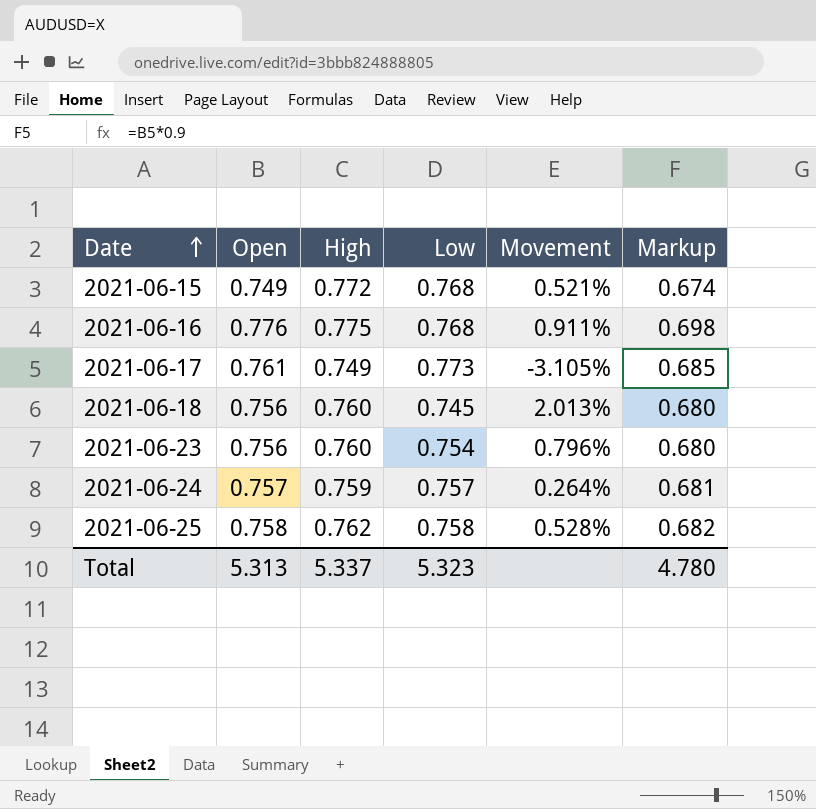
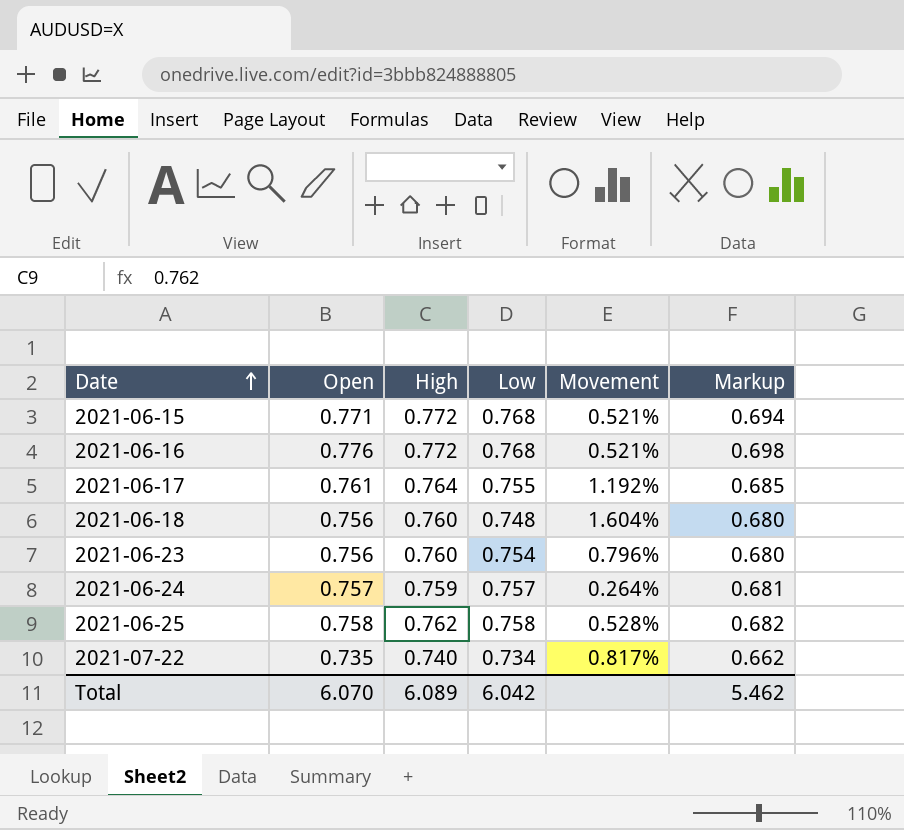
2021-06-15 | Open: 0.749 -> 0.771
2021-06-15 | Markup: 0.674 -> 0.694
2021-06-16 | High: 0.775 -> 0.772
2021-06-16 | Movement: 0.911% -> 0.521%
2021-06-17 | High: 0.749 -> 0.764
2021-06-17 | Low: 0.773 -> 0.755
2021-06-17 | Movement: -3.105% -> 1.192%
2021-06-18 | Low: 0.745 -> 0.748
2021-06-18 | Movement: 2.013% -> 1.604%
row 2021-07-22: none -> 0.735 | 0.740 | 0.734 | 0.817% | 0.662
Total | Open: 5.313 -> 6.070
Total | High: 5.337 -> 6.089
Total | Low: 5.323 -> 6.042
Total | Markup: 4.780 -> 5.462

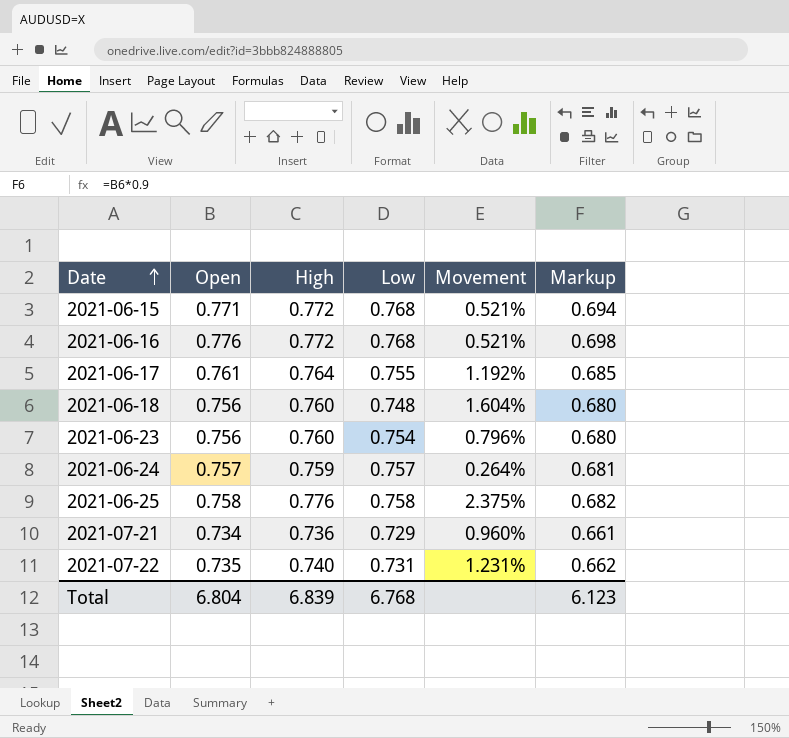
2021-06-25 | High: 0.762 -> 0.776
2021-06-25 | Movement: 0.528% -> 2.375%
row 2021-07-21: none -> 0.734 | 0.736 | 0.729 | 0.960% | 0.661
2021-07-22 | Low: 0.734 -> 0.731
2021-07-22 | Movement: 0.817% -> 1.231%
Total | Open: 6.070 -> 6.804
Total | High: 6.089 -> 6.839
Total | Low: 6.042 -> 6.768
Total | Markup: 5.462 -> 6.123

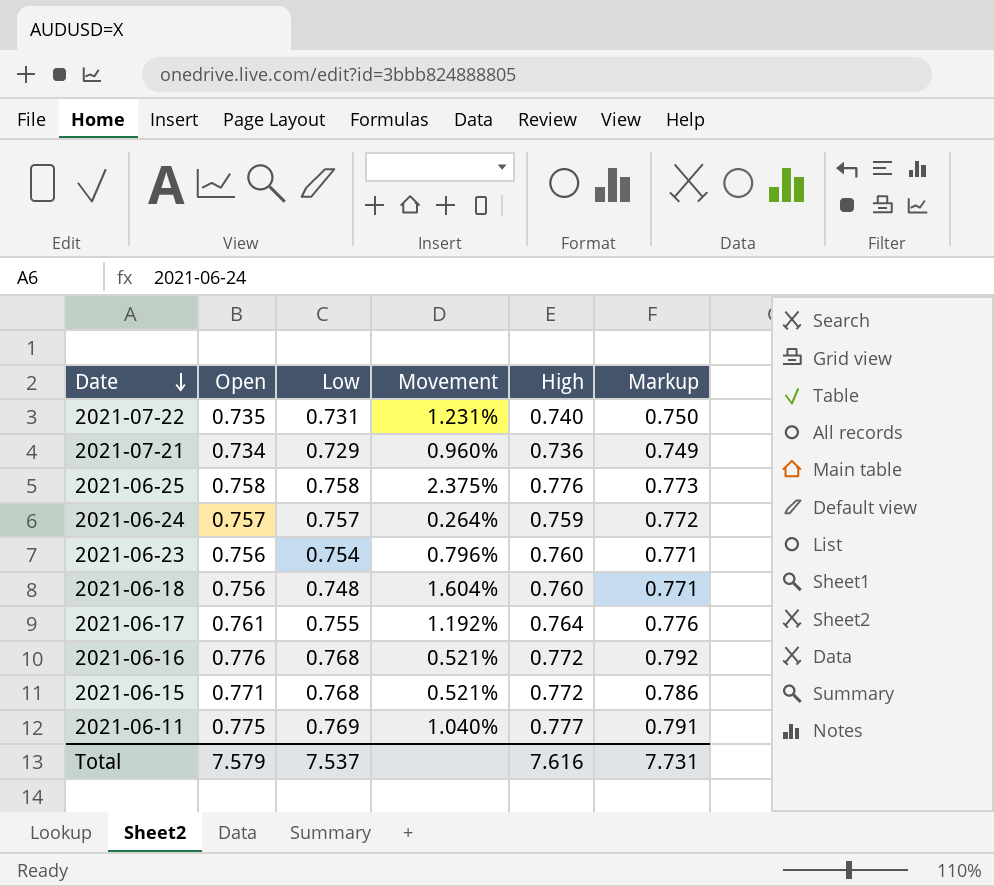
row order: Date ascending -> Date descending
column High | position: 3 -> 5
column Markup | formula: [Open] * 0.9 -> [Open] * 1.02
row 2021-06-11: none -> 0.775 | 0.769 | 1.040% | 0.777 | 0.791
Total | Open: 6.804 -> 7.579
Total | Low: 6.768 -> 7.537
Total | High: 6.839 -> 7.616
Total | Markup: 6.123 -> 7.731

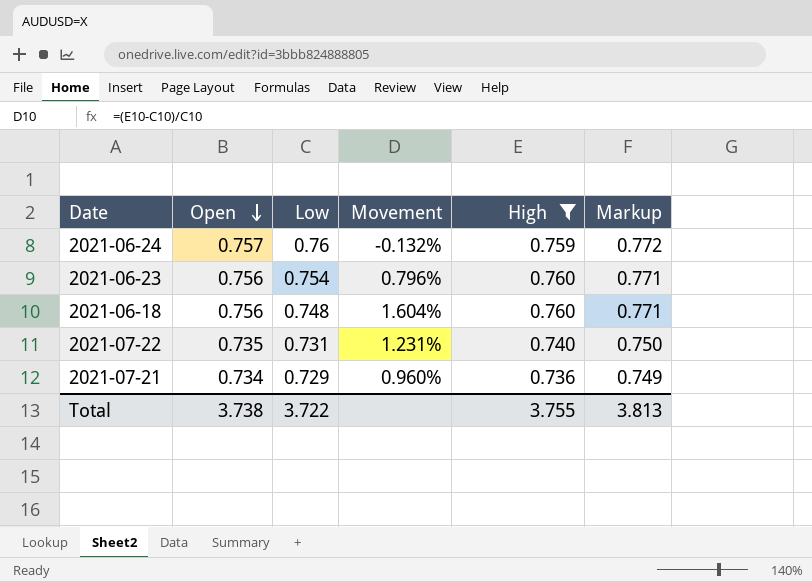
filter: none -> High <= 0.760
row order: Date descending -> Open descending
2021-06-24 | Low: 0.757 -> 0.76
2021-06-24 | Movement: 0.264% -> -0.132%
Total | Open: 7.579 -> 3.738
Total | Low: 7.537 -> 3.722
Total | High: 7.616 -> 3.755
Total | Markup: 7.731 -> 3.813

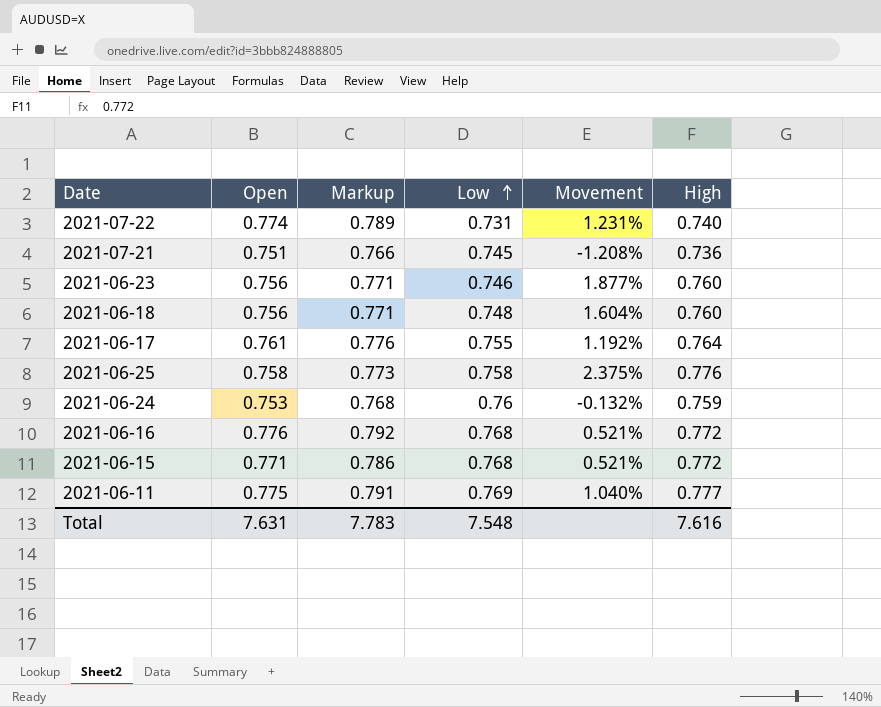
filter: High <= 0.760 -> none
row order: Open descending -> Low ascending
column Markup | position: 6 -> 3
2021-07-22 | Open: 0.735 -> 0.774
2021-07-22 | Markup: 0.750 -> 0.789
2021-07-21 | Open: 0.734 -> 0.751
2021-07-21 | Markup: 0.749 -> 0.766
2021-07-21 | Low: 0.729 -> 0.745
2021-07-21 | Movement: 0.960% -> -1.208%
2021-06-23 | Low: 0.754 -> 0.746
2021-06-23 | Movement: 0.796% -> 1.877%
2021-06-24 | Open: 0.757 -> 0.753
2021-06-24 | Markup: 0.772 -> 0.768
Total | Open: 3.738 -> 7.631
Total | Markup: 3.813 -> 7.783
Total | Low: 3.722 -> 7.548
Total | High: 3.755 -> 7.616

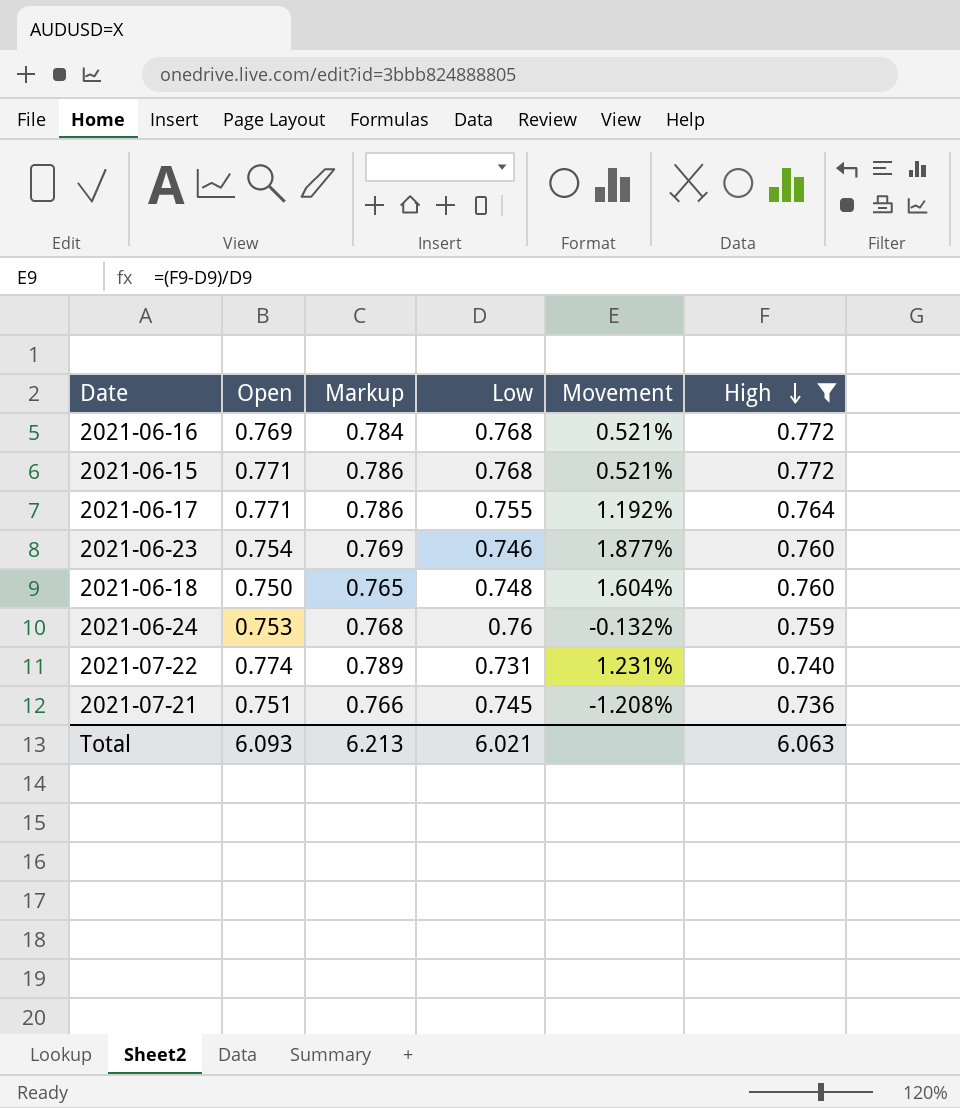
filter: none -> High <= 0.772
row order: Low ascending -> High descending
2021-06-16 | Open: 0.776 -> 0.769
2021-06-16 | Markup: 0.792 -> 0.784
2021-06-17 | Open: 0.761 -> 0.771
2021-06-17 | Markup: 0.776 -> 0.786
2021-06-23 | Open: 0.756 -> 0.754
2021-06-23 | Markup: 0.771 -> 0.769
2021-06-18 | Open: 0.756 -> 0.750
2021-06-18 | Markup: 0.771 -> 0.765
Total | Open: 7.631 -> 6.093
Total | Markup: 7.783 -> 6.213
Total | Low: 7.548 -> 6.021
Total | High: 7.616 -> 6.063

